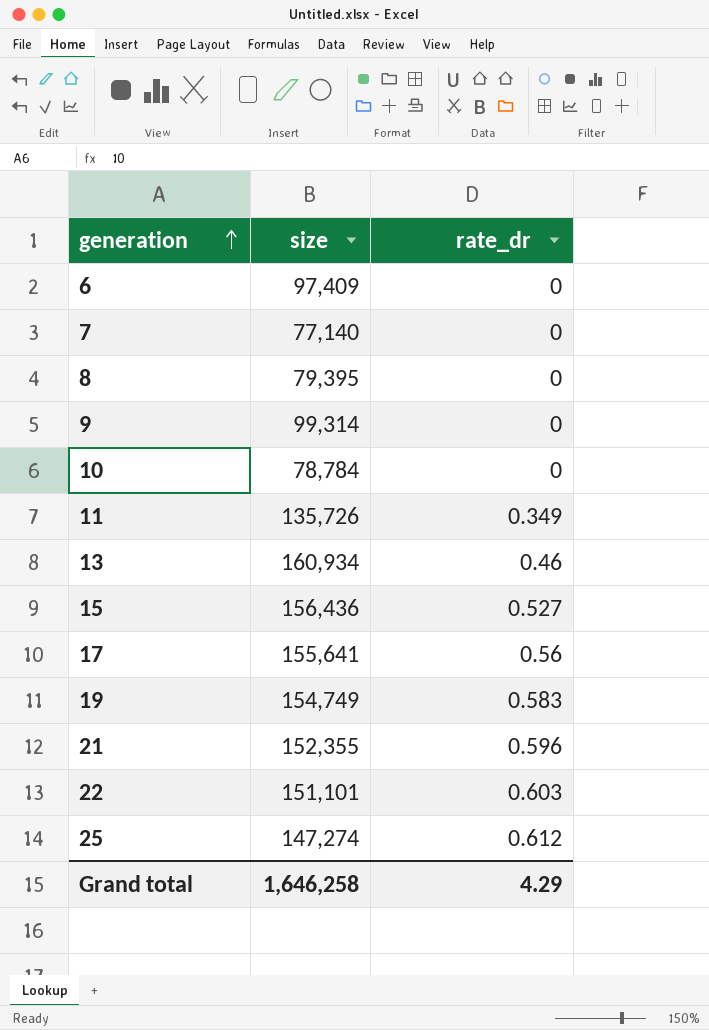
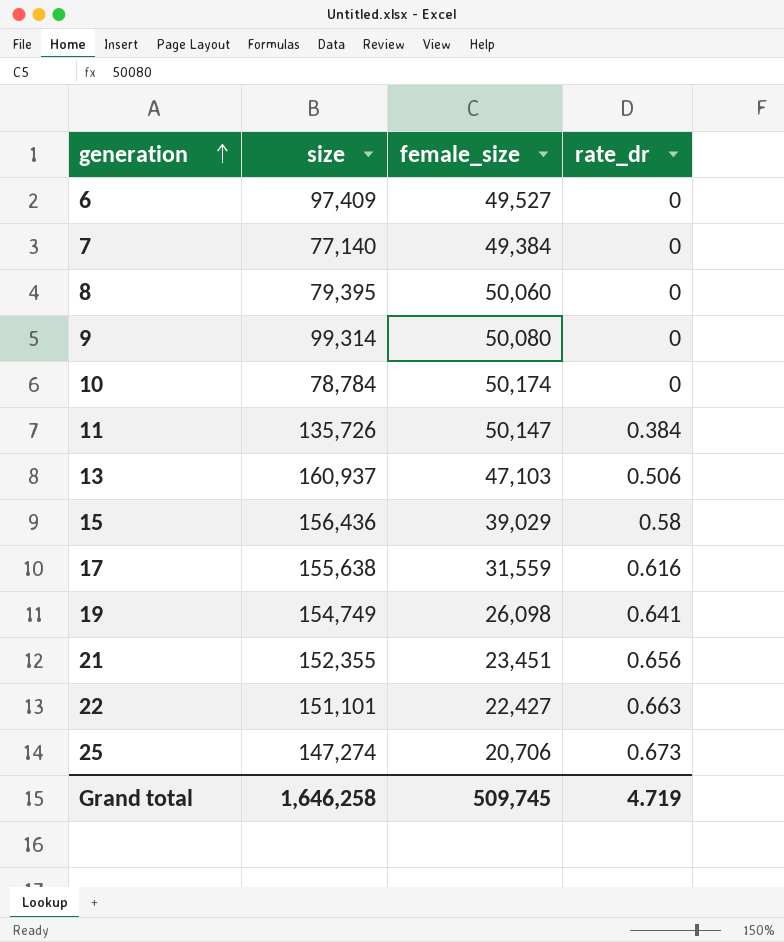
column female_size | position: none -> 3
11 | rate_dr: 0.349 -> 0.384
13 | size: 160,934 -> 160,937
13 | rate_dr: 0.46 -> 0.506
15 | rate_dr: 0.527 -> 0.58
17 | size: 155,641 -> 155,638
17 | rate_dr: 0.56 -> 0.616
19 | rate_dr: 0.583 -> 0.641
21 | rate_dr: 0.596 -> 0.656
22 | rate_dr: 0.603 -> 0.663
25 | rate_dr: 0.612 -> 0.673
Grand total | rate_dr: 4.29 -> 4.719

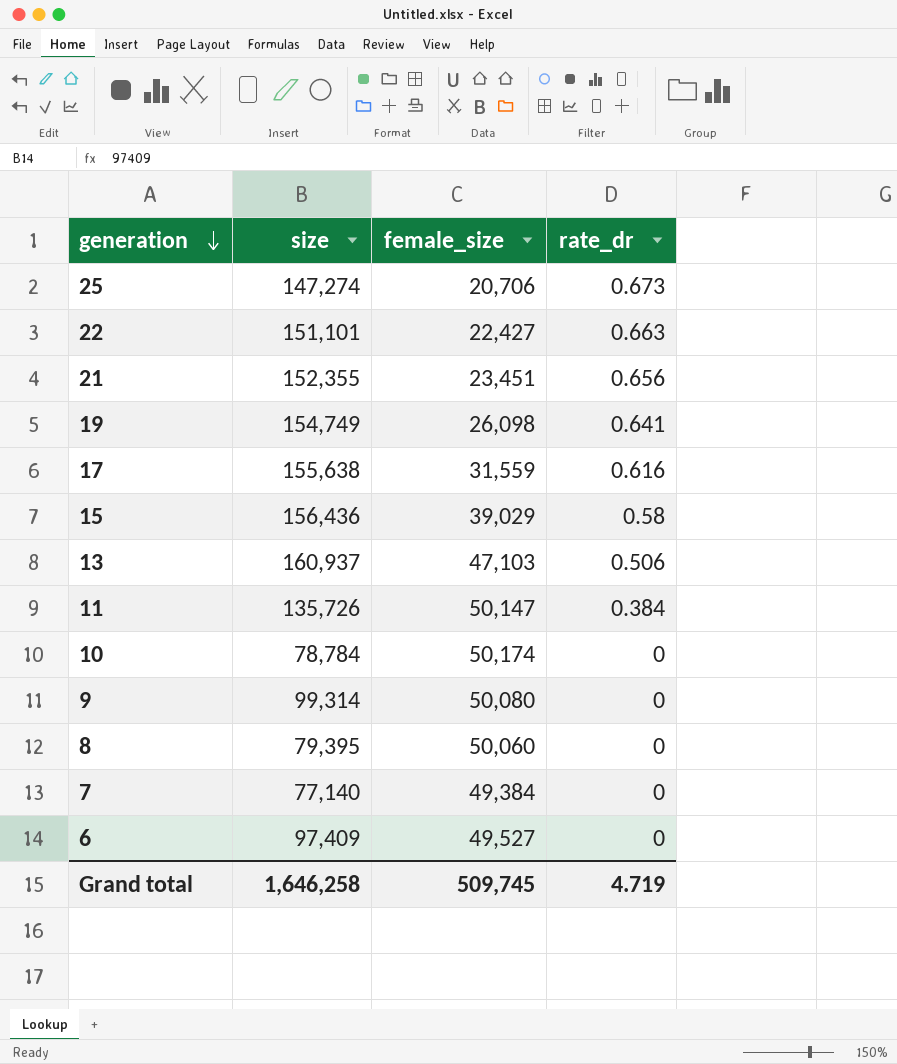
row order: generation ascending -> generation descending

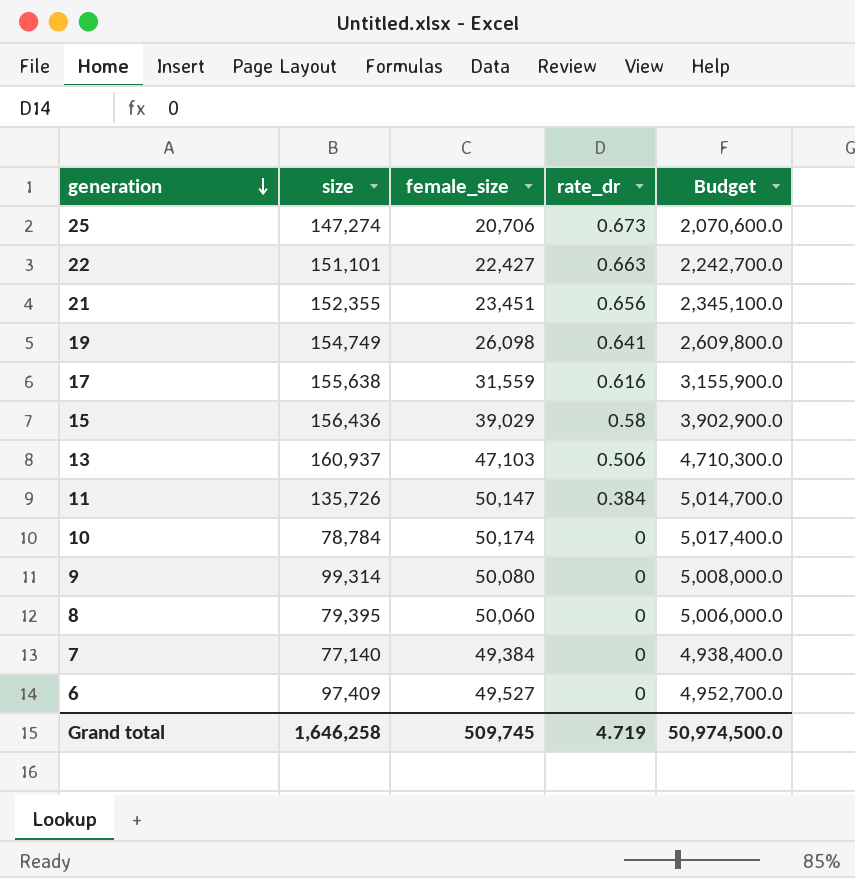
column Budget | formula: none -> [female_size] * 100

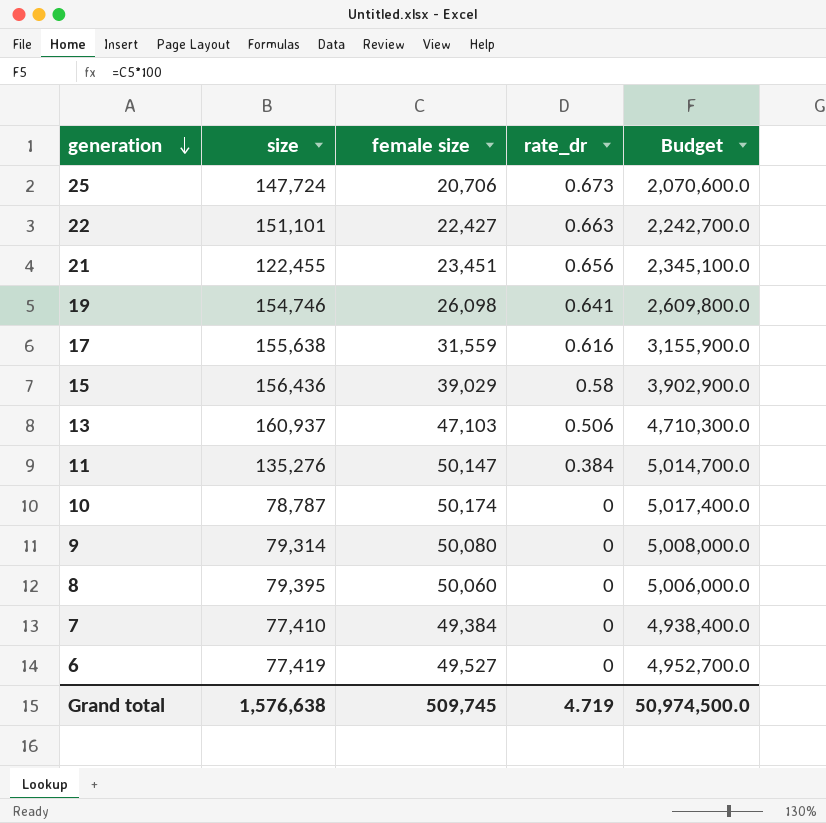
column name: female_size -> female size
25 | size: 147,274 -> 147,724
21 | size: 152,355 -> 122,455
19 | size: 154,749 -> 154,746
11 | size: 135,726 -> 135,276
10 | size: 78,784 -> 78,787
9 | size: 99,314 -> 79,314
7 | size: 77,140 -> 77,410
6 | size: 97,409 -> 77,419
Grand total | size: 1,646,258 -> 1,576,638

